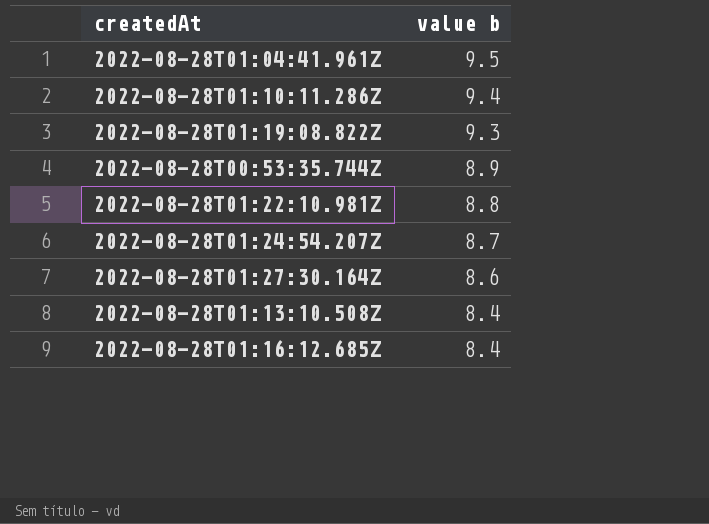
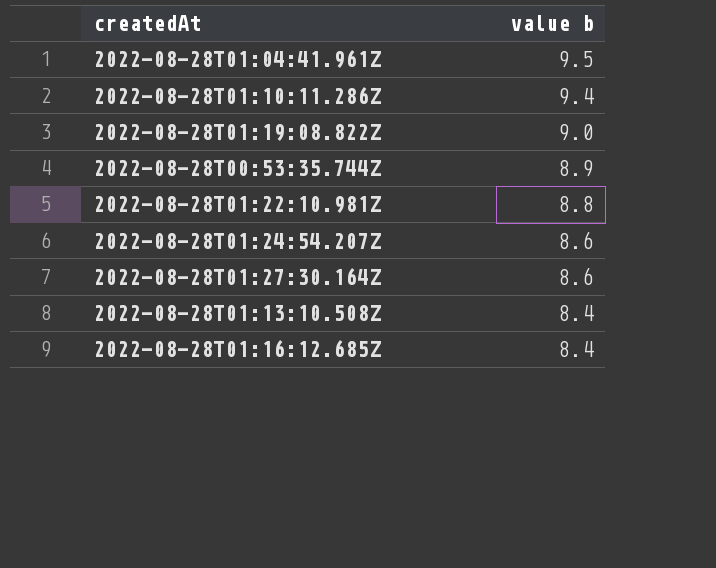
2022-08-28T01:19:08.822Z | value b: 9.3 -> 9.0
2022-08-28T01:24:54.207Z | value b: 8.7 -> 8.6

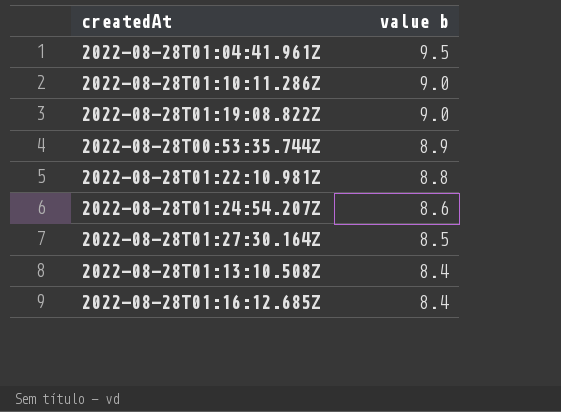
2022-08-28T01:10:11.286Z | value b: 9.4 -> 9.0
2022-08-28T01:27:30.164Z | value b: 8.6 -> 8.5

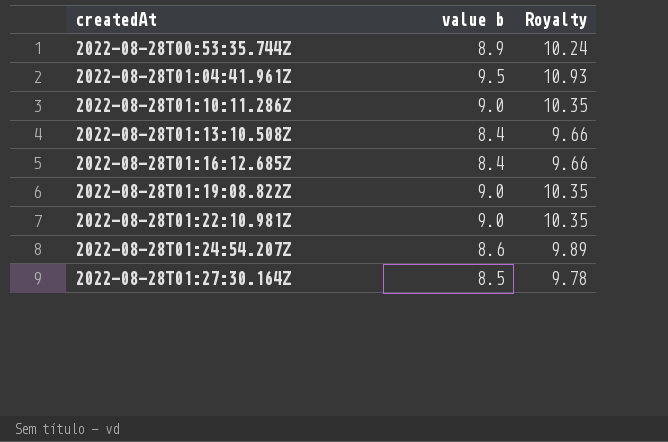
row order: value b descending -> createdAt ascending
column Royalty | formula: none -> [value b] * 1.15
2022-08-28T01:22:10.981Z | value b: 8.8 -> 9.0

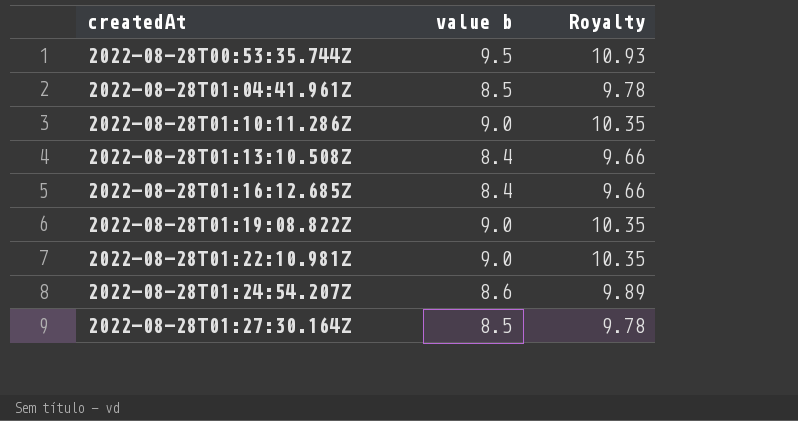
2022-08-28T00:53:35.744Z | value b: 8.9 -> 9.5
2022-08-28T00:53:35.744Z | Royalty: 10.24 -> 10.93
2022-08-28T01:04:41.961Z | value b: 9.5 -> 8.5
2022-08-28T01:04:41.961Z | Royalty: 10.93 -> 9.78

